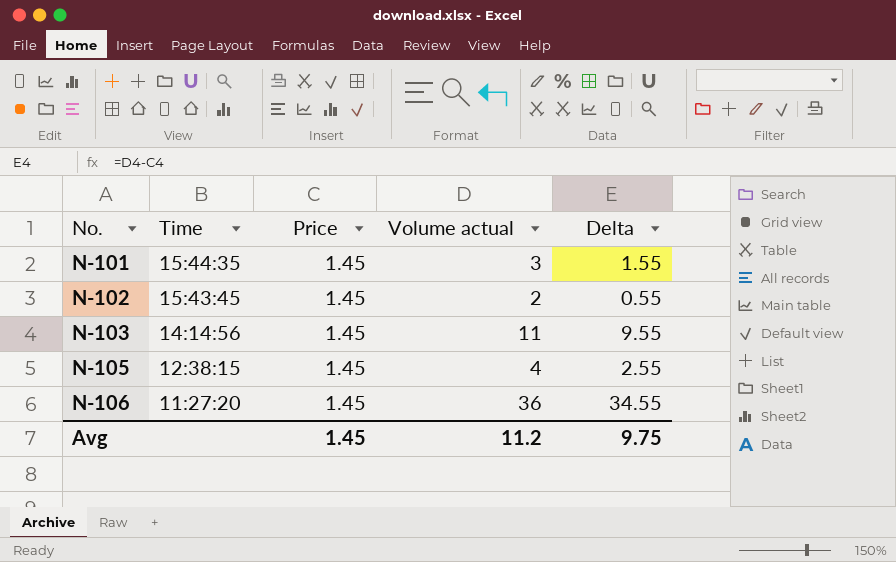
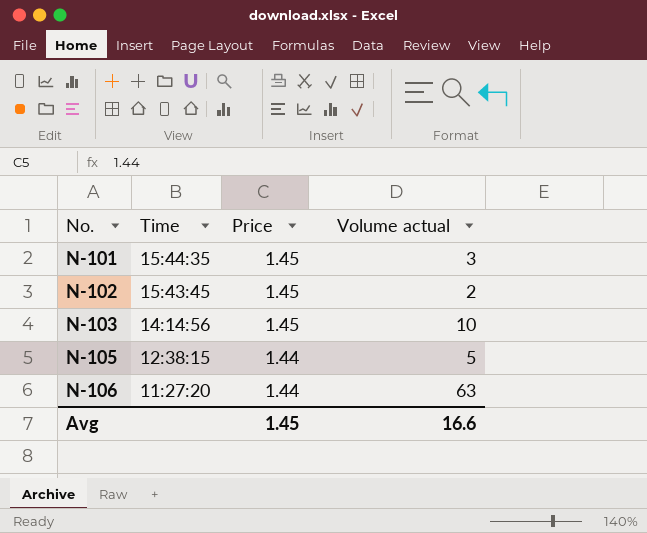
column Delta | formula: [Volume actual] - [Price] -> none
N-103 | Volume actual: 11 -> 10
N-105 | Price: 1.45 -> 1.44
N-105 | Volume actual: 4 -> 5
N-106 | Price: 1.45 -> 1.44
N-106 | Volume actual: 36 -> 63
Avg | Volume actual: 11.2 -> 16.6

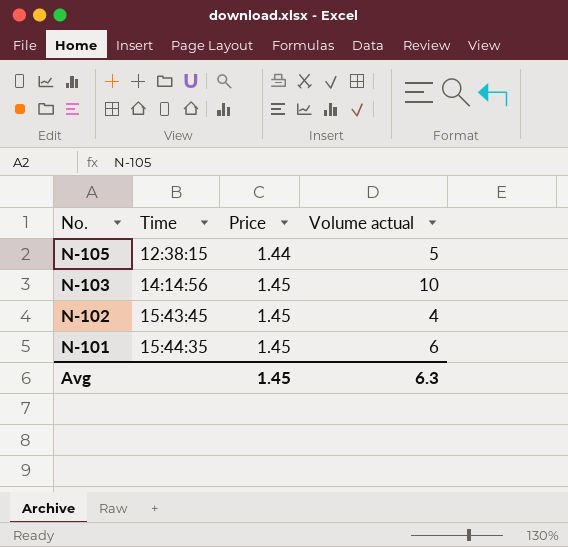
row order: No. ascending -> No. descending
row N-106: 11:27:20 | 1.44 | 63 -> none
N-102 | Volume actual: 2 -> 4
N-101 | Volume actual: 3 -> 6
Avg | Volume actual: 16.6 -> 6.3

